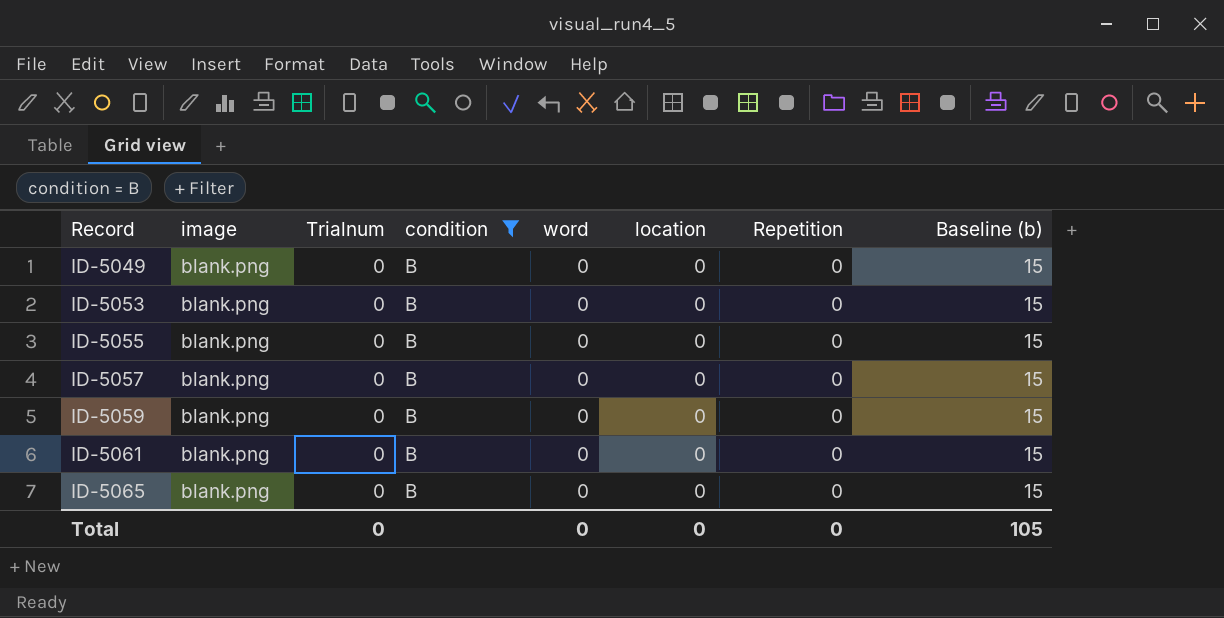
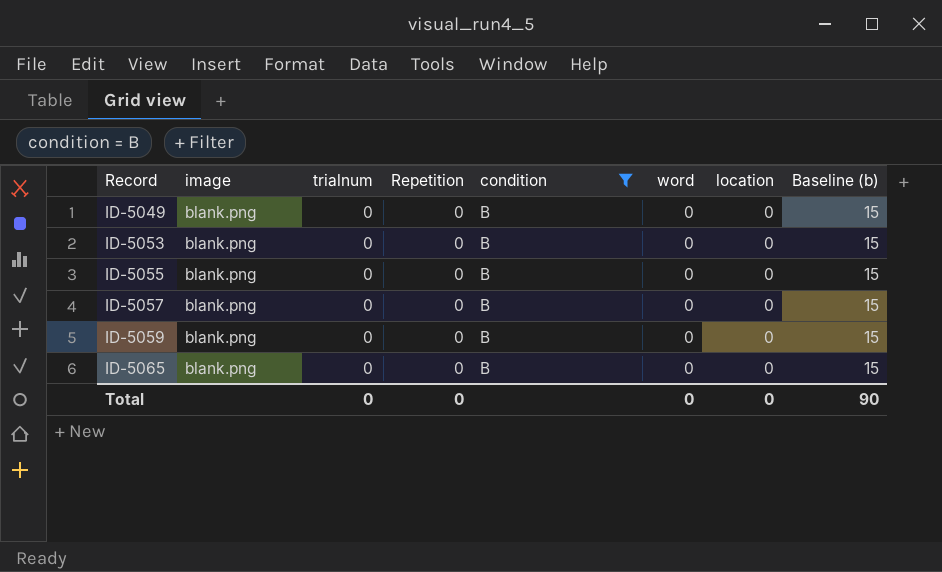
column name: Trialnum -> trialnum
column Repetition | position: 7 -> 4
row ID-5061: blank.png | 0 | B | 0 | 0 | 0 | 15 -> none
Total | Baseline (b): 105 -> 90

